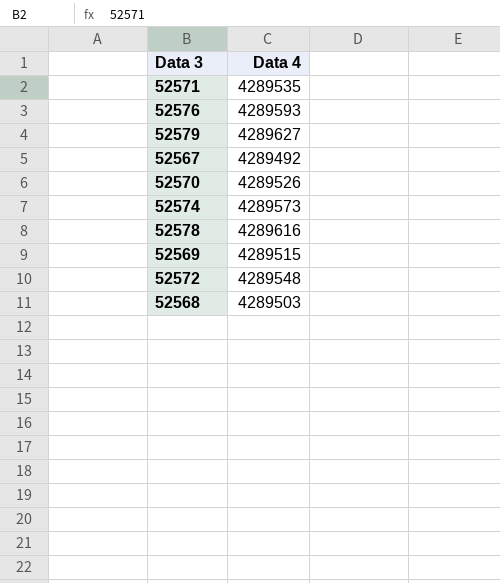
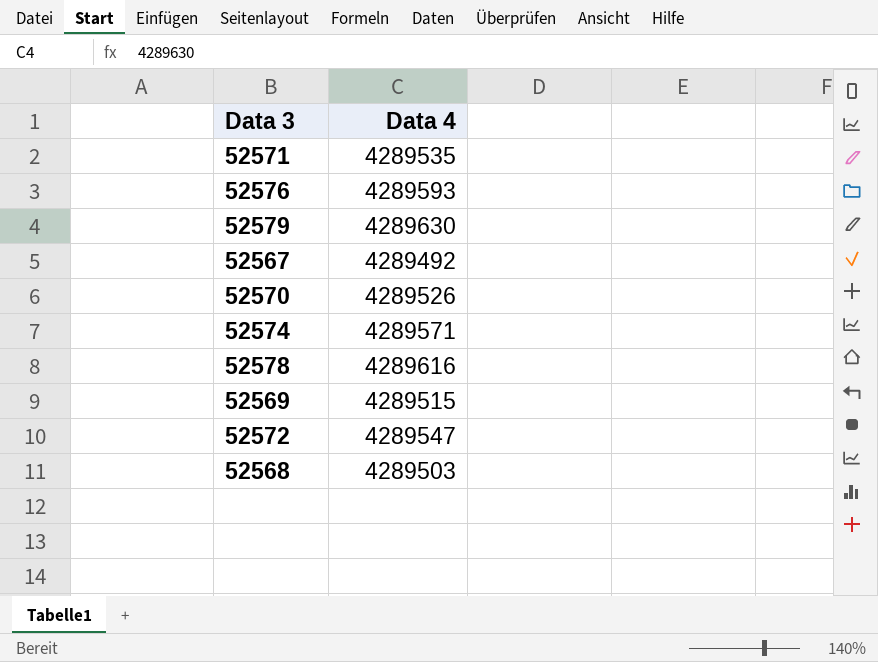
52579 | Data 4: 4289627 -> 4289630
52574 | Data 4: 4289573 -> 4289571
52572 | Data 4: 4289548 -> 4289547

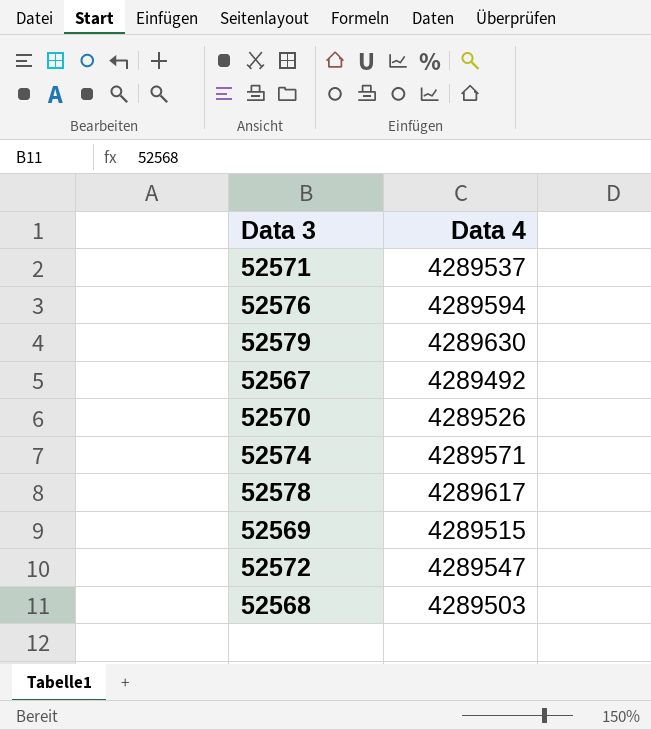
52571 | Data 4: 4289535 -> 4289537
52576 | Data 4: 4289593 -> 4289594
52578 | Data 4: 4289616 -> 4289617

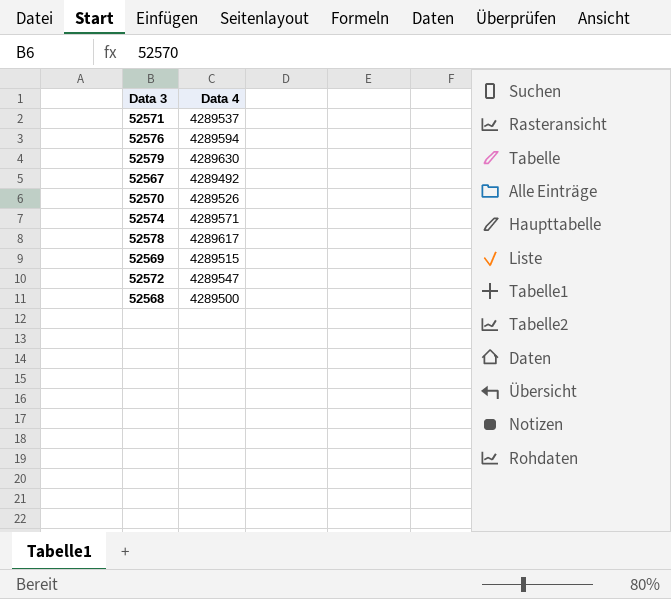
52568 | Data 4: 4289503 -> 4289500

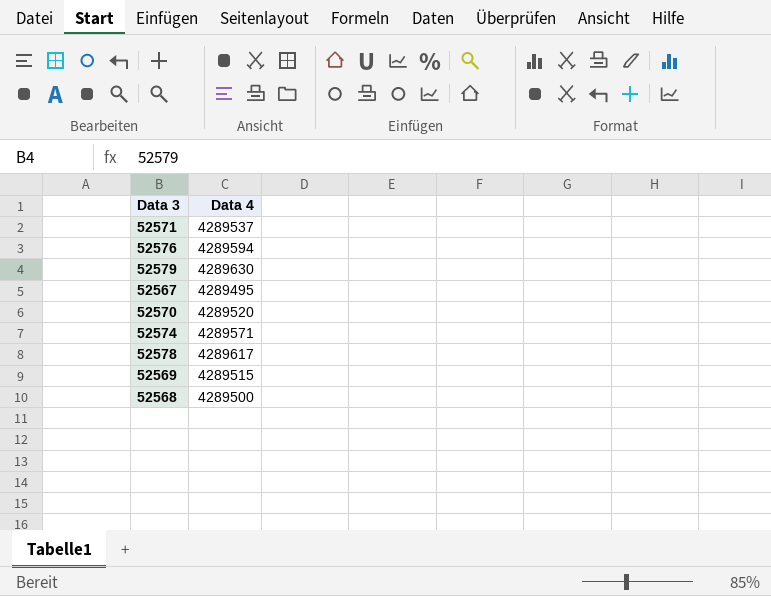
row 52572: 4289547 -> none
52567 | Data 4: 4289492 -> 4289495
52570 | Data 4: 4289526 -> 4289520

